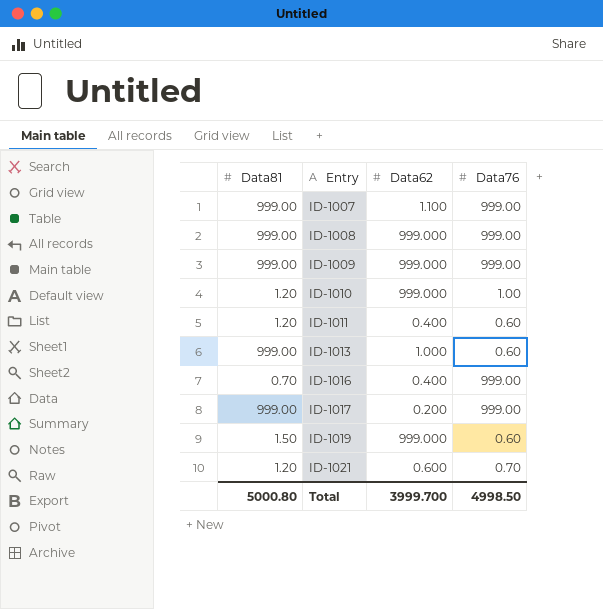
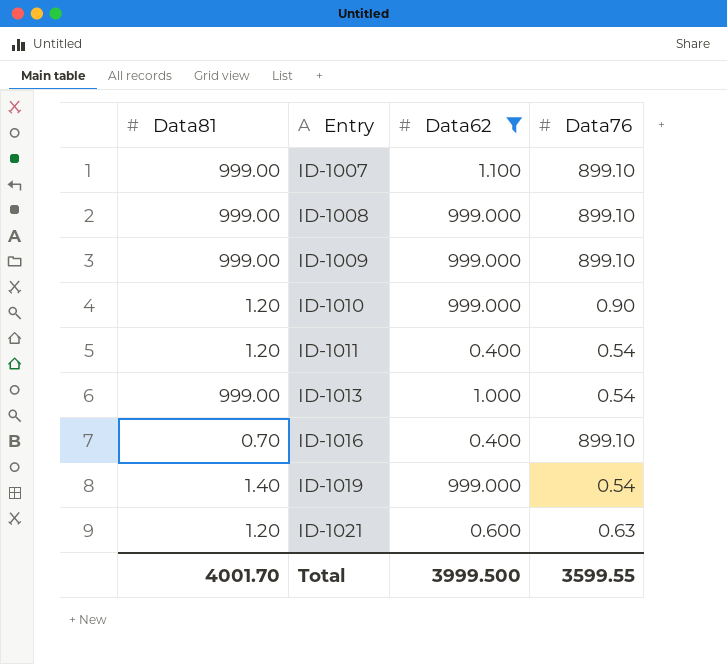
filter: none -> Data62 != 0.200
ID-1007 | Data76: 999.00 -> 899.10
ID-1008 | Data76: 999.00 -> 899.10
ID-1009 | Data76: 999.00 -> 899.10
ID-1010 | Data76: 1.00 -> 0.90
ID-1011 | Data76: 0.60 -> 0.54
ID-1013 | Data76: 0.60 -> 0.54
ID-1016 | Data76: 999.00 -> 899.10
ID-1019 | Data81: 1.50 -> 1.40
ID-1019 | Data76: 0.60 -> 0.54
ID-1021 | Data76: 0.70 -> 0.63
Total | Data81: 5000.80 -> 4001.70
Total | Data62: 3999.700 -> 3999.500
Total | Data76: 4998.50 -> 3599.55

